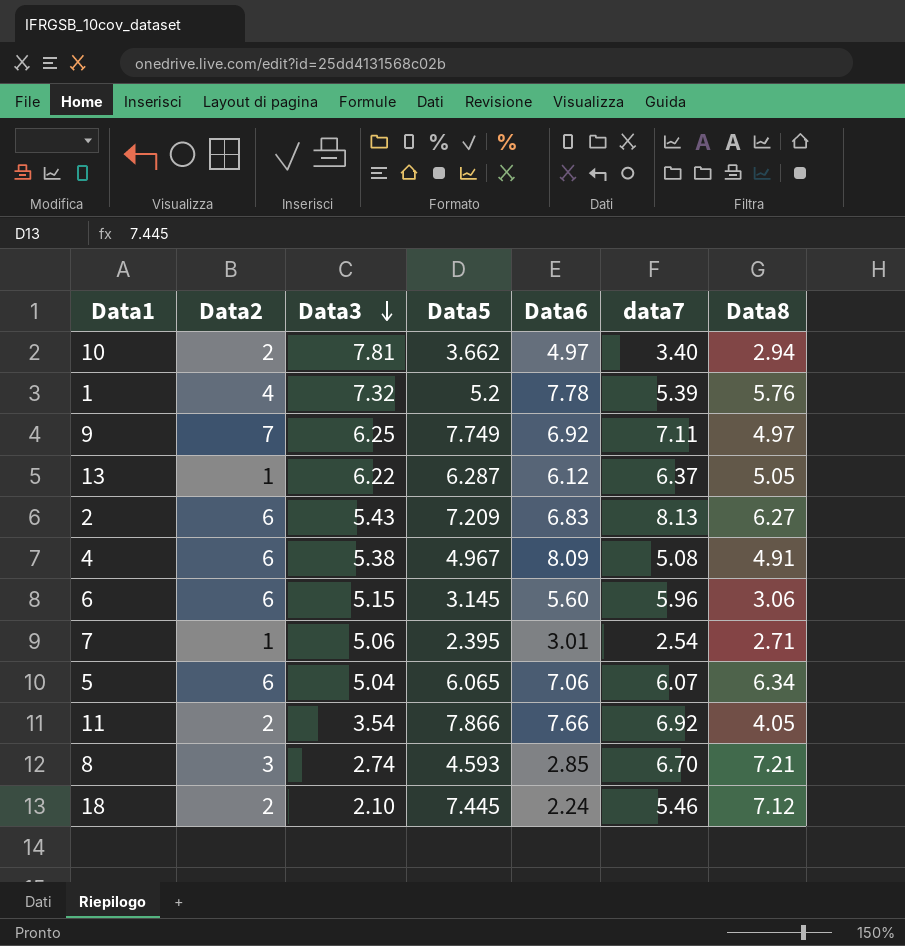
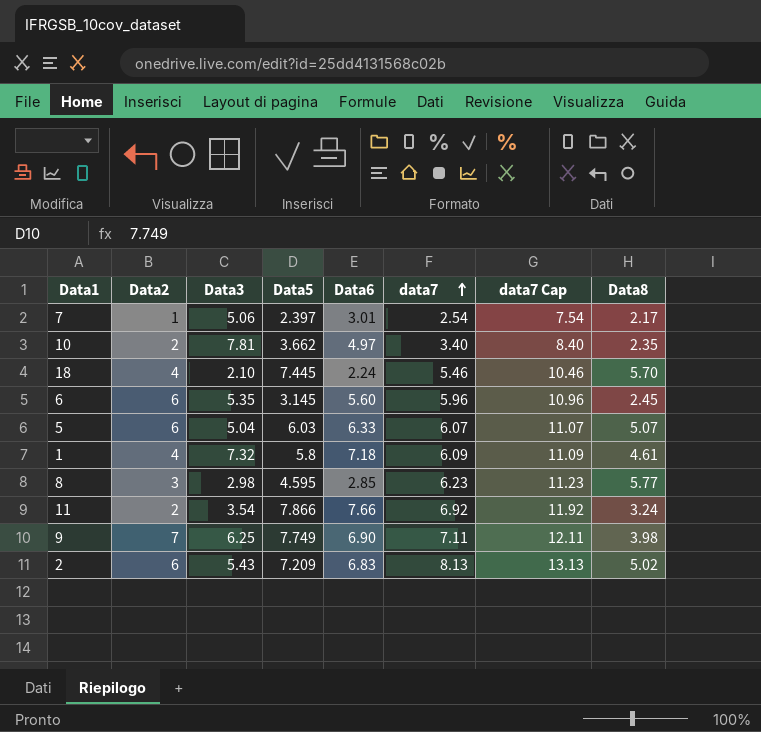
row order: Data3 descending -> data7 ascending
column data7 Cap | formula: none -> [data7] + 5
row 13: 1 | 6.22 | 6.287 | 6.12 | 6.37 | 5.05 -> none
row 4: 6 | 5.38 | 4.967 | 8.09 | 5.08 | 4.91 -> none
7 | Data5: 2.395 -> 2.397
7 | Data8: 2.71 -> 2.17
10 | Data8: 2.94 -> 2.35
18 | Data2: 2 -> 4
18 | Data8: 7.12 -> 5.70
6 | Data3: 5.15 -> 5.35
6 | Data8: 3.06 -> 2.45
5 | Data5: 6.065 -> 6.03
5 | Data6: 7.06 -> 6.33
5 | Data8: 6.34 -> 5.07
1 | Data5: 5.2 -> 5.8
1 | Data6: 7.78 -> 7.18
1 | data7: 5.39 -> 6.09
1 | Data8: 5.76 -> 4.61
8 | Data3: 2.74 -> 2.98
8 | Data5: 4.593 -> 4.595
8 | data7: 6.70 -> 6.23
8 | Data8: 7.21 -> 5.77
11 | Data8: 4.05 -> 3.24
9 | Data6: 6.92 -> 6.90
9 | Data8: 4.97 -> 3.98
2 | Data8: 6.27 -> 5.02

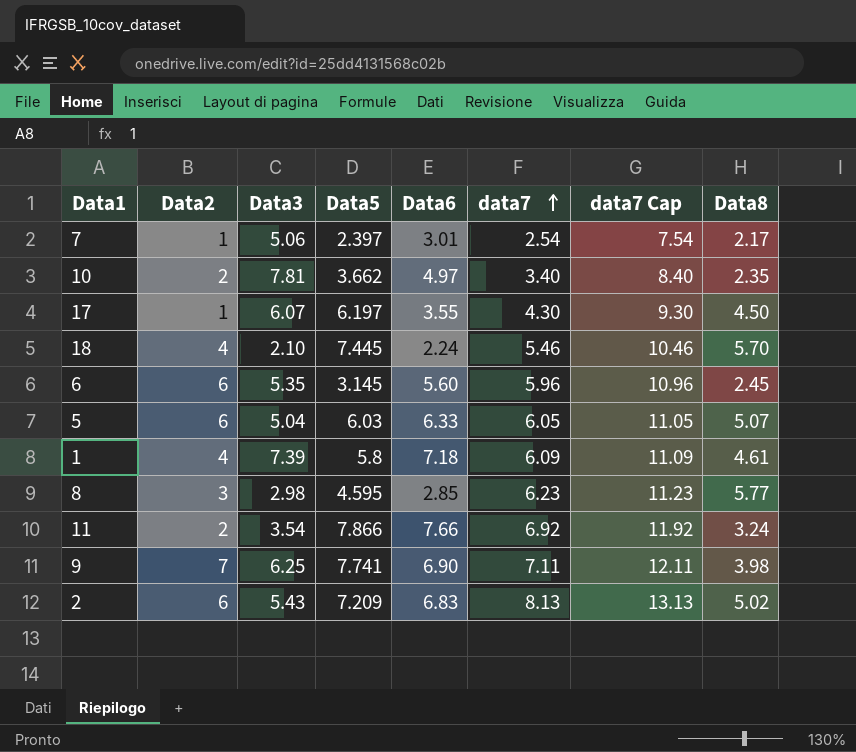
row 17: none -> 1 | 6.07 | 6.197 | 3.55 | 4.30 | 9.30 | 4.50
5 | data7: 6.07 -> 6.05
5 | data7 Cap: 11.07 -> 11.05
1 | Data3: 7.32 -> 7.39
9 | Data5: 7.749 -> 7.741

